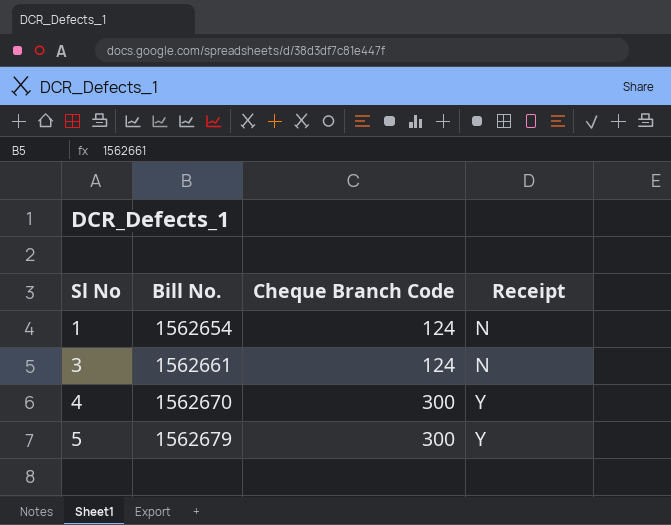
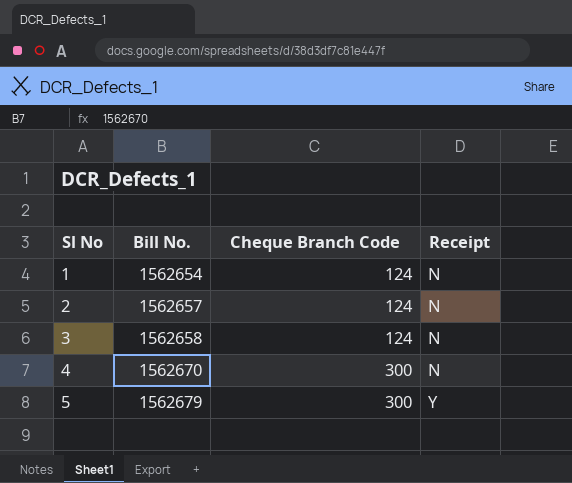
row 2: none -> 1562657 | 124 | N
3 | Bill No.: 1562661 -> 1562658
4 | Receipt: Y -> N

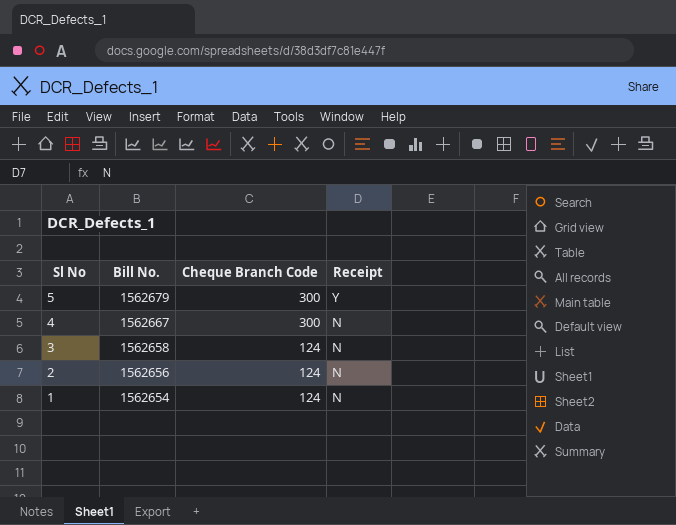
row order: Sl No ascending -> Sl No descending
4 | Bill No.: 1562670 -> 1562667
2 | Bill No.: 1562657 -> 1562656

